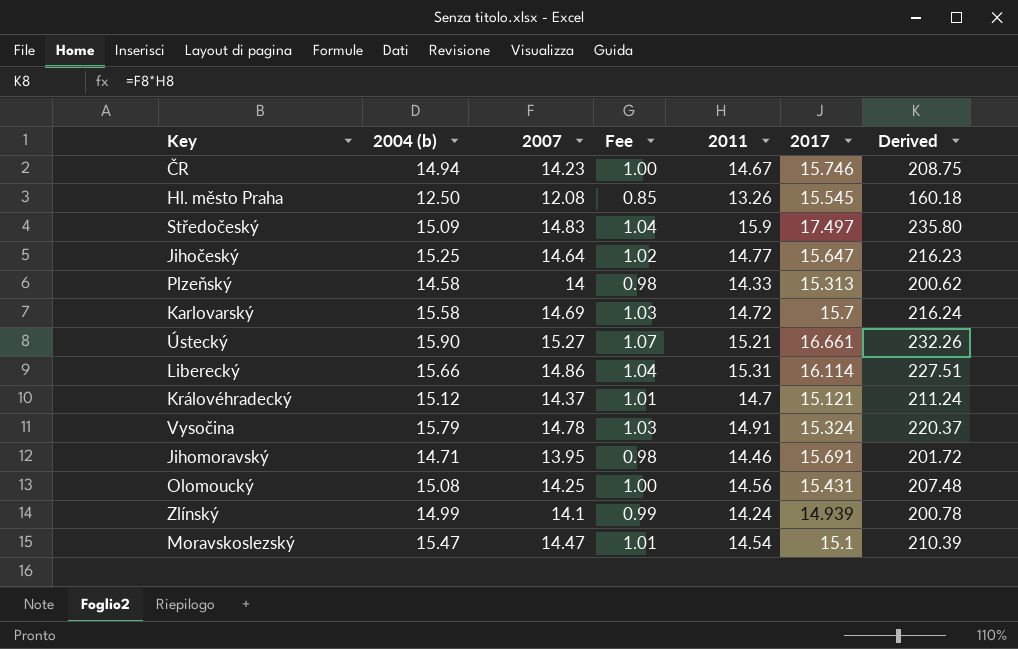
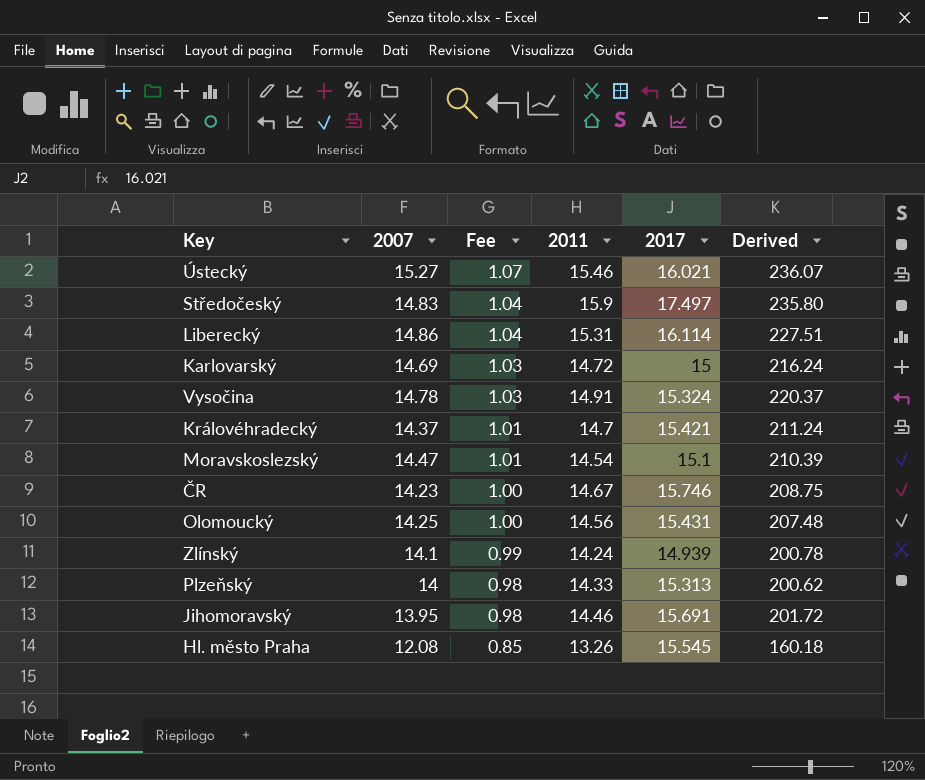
row order: none -> Fee descending
column 2004 (b) | position: 2 -> none
row Jihočeský: 15.25 | 14.64 | 1.02 | 14.77 | 15.647 | 216.23 -> none
Ústecký | 2011: 15.21 -> 15.46
Ústecký | 2017: 16.661 -> 16.021
Ústecký | Derived: 232.26 -> 236.07
Karlovarský | 2017: 15.7 -> 15
Královéhradecký | 2017: 15.121 -> 15.421

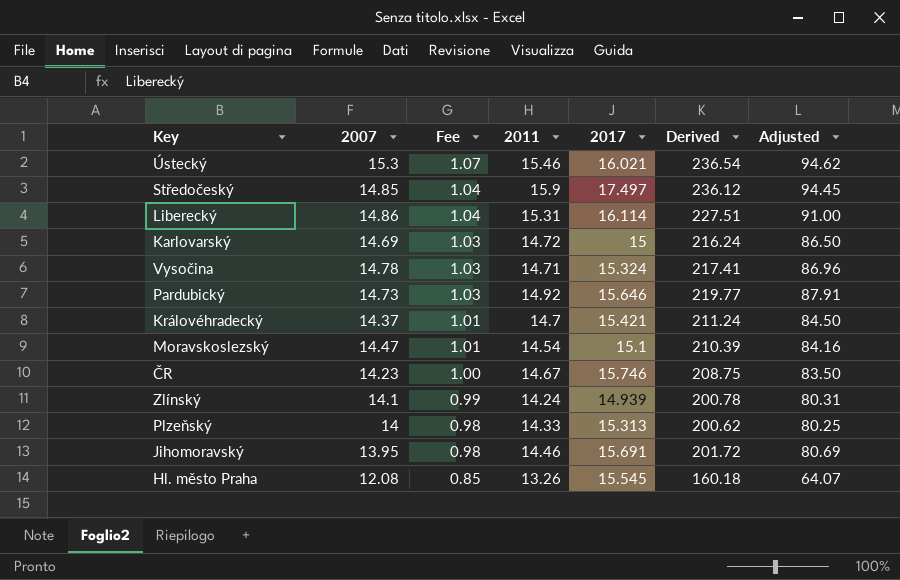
column Adjusted | formula: none -> [Derived] * 0.4
row Olomoucký: 14.25 | 1.00 | 14.56 | 15.431 | 207.48 -> none
Ústecký | 2007: 15.27 -> 15.3
Ústecký | Derived: 236.07 -> 236.54
Středočeský | 2007: 14.83 -> 14.85
Středočeský | Derived: 235.80 -> 236.12
Vysočina | 2011: 14.91 -> 14.71
Vysočina | Derived: 220.37 -> 217.41
row Pardubický: none -> 14.73 | 1.03 | 14.92 | 15.646 | 219.77 | 87.91

